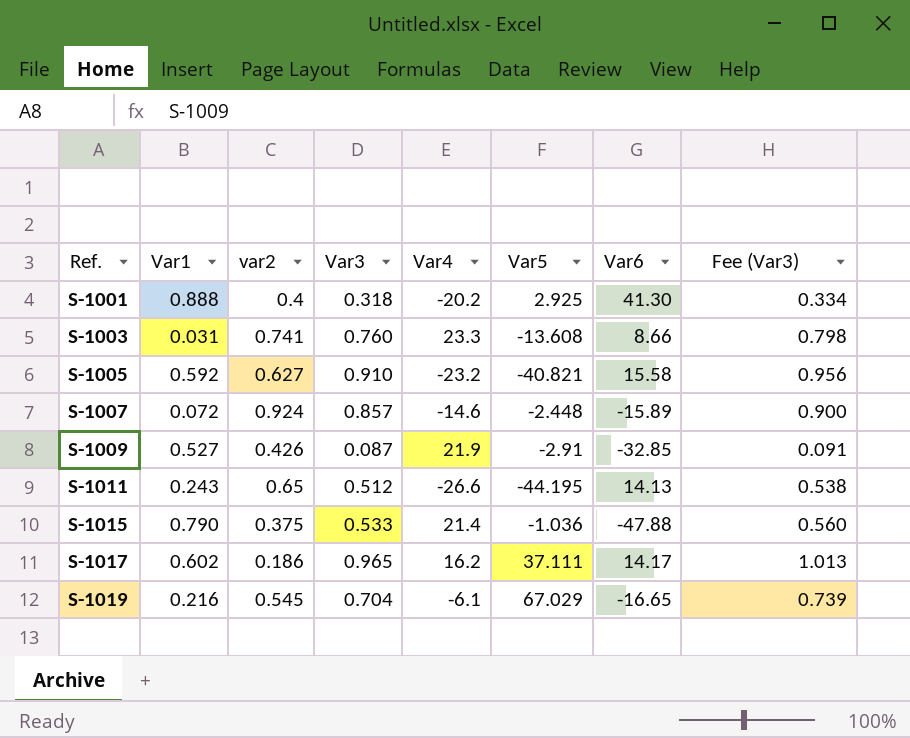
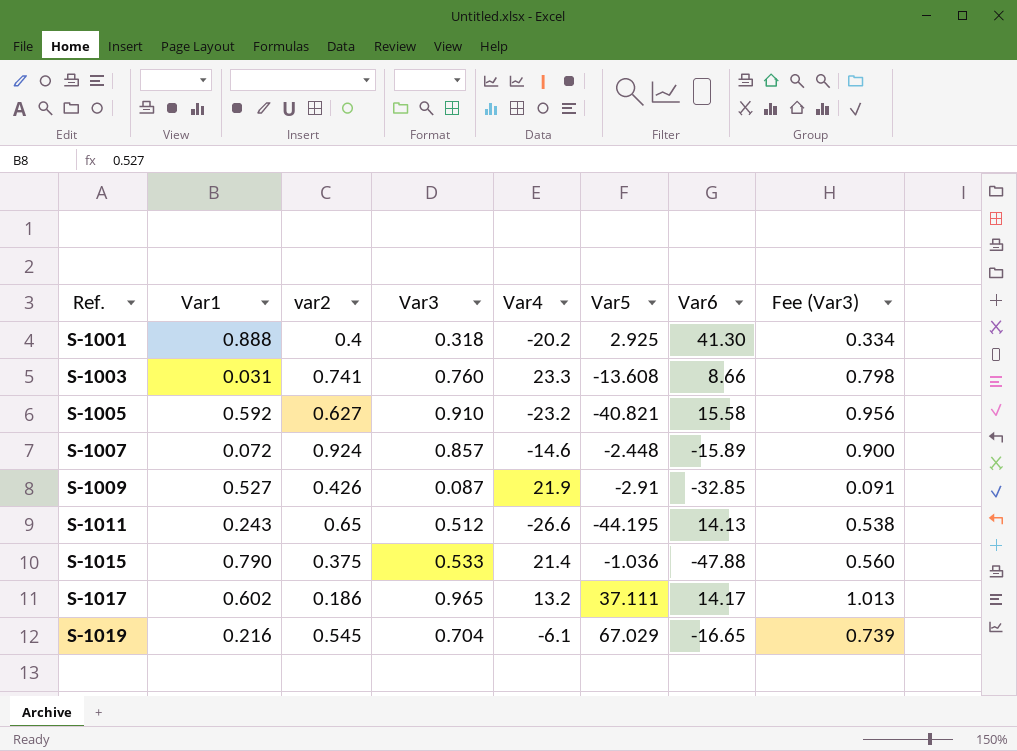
S-1017 | Var4: 16.2 -> 13.2

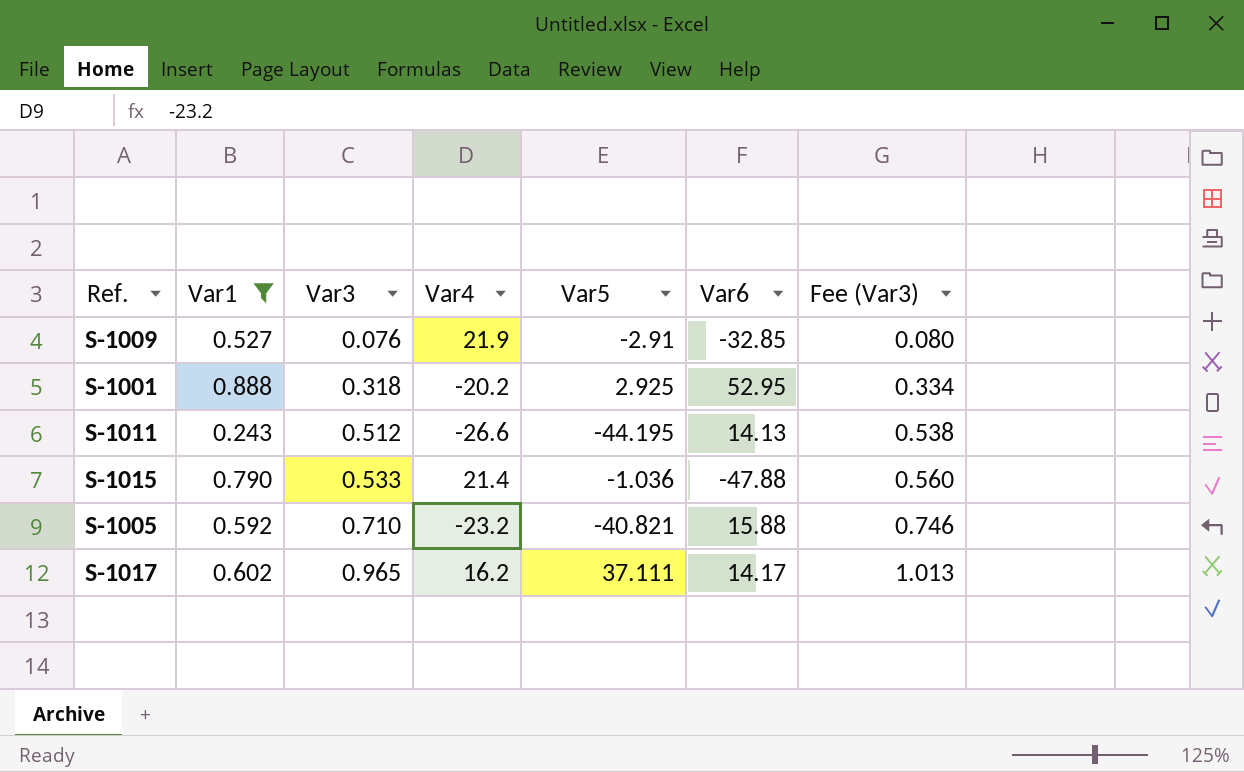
filter: none -> Var1 >= 0.243
row order: Ref. ascending -> Var3 ascending
column var2 | position: 3 -> none
S-1009 | Var3: 0.087 -> 0.076
S-1009 | Fee (Var3): 0.091 -> 0.080
S-1001 | Var6: 41.30 -> 52.95
S-1005 | Var3: 0.910 -> 0.710
S-1005 | Var6: 15.58 -> 15.88
S-1005 | Fee (Var3): 0.956 -> 0.746
S-1017 | Var4: 13.2 -> 16.2

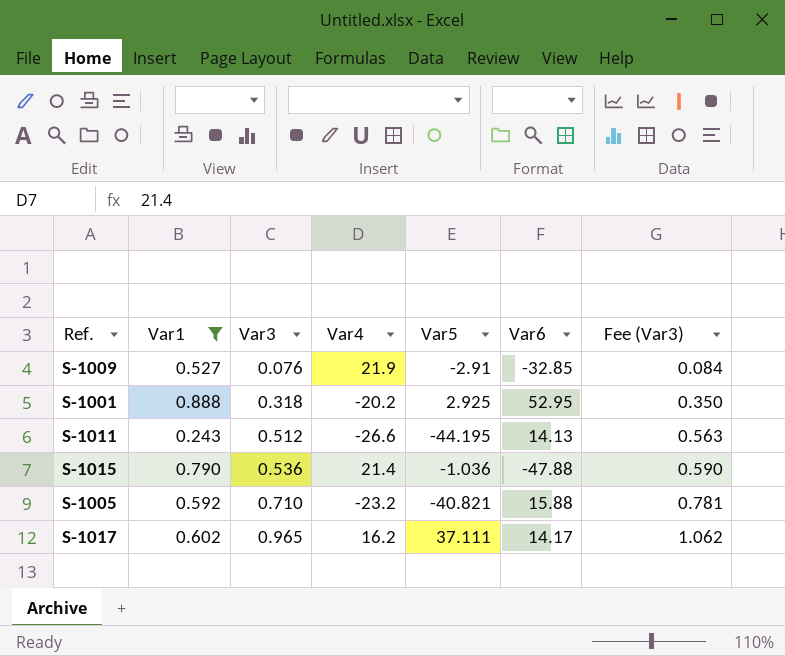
column Fee (Var3) | formula: [Var3] * 1.05 -> [Var3] * 1.1
S-1015 | Var3: 0.533 -> 0.536

